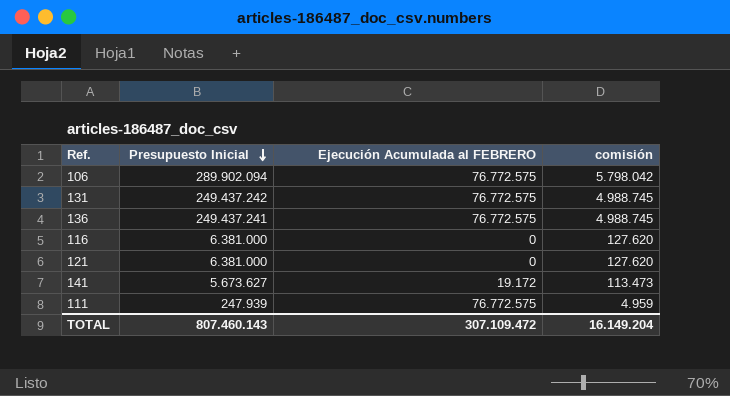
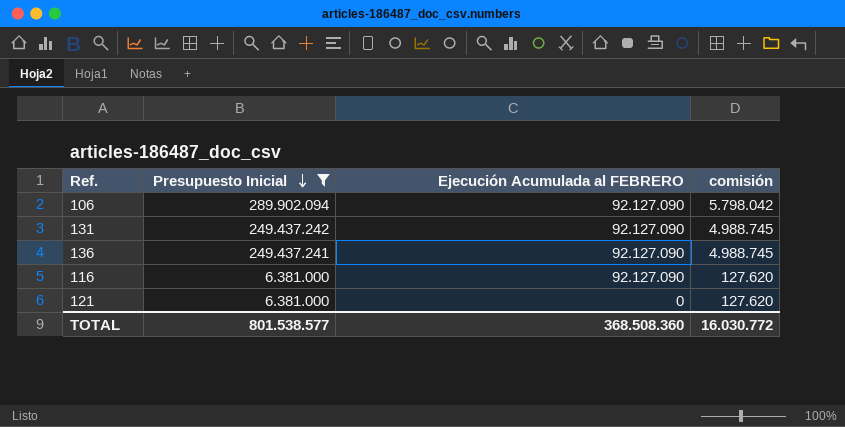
filter: none -> Presupuesto Inicial >= 6.381.000
106 | Ejecución Acumulada al FEBRERO: 76.772.575 -> 92.127.090
131 | Ejecución Acumulada al FEBRERO: 76.772.575 -> 92.127.090
136 | Ejecución Acumulada al FEBRERO: 76.772.575 -> 92.127.090
116 | Ejecución Acumulada al FEBRERO: 0 -> 92.127.090
TOTAL | Presupuesto Inicial: 807.460.143 -> 801.538.577
TOTAL | Ejecución Acumulada al FEBRERO: 307.109.472 -> 368.508.360
TOTAL | comisión: 16.149.204 -> 16.030.772

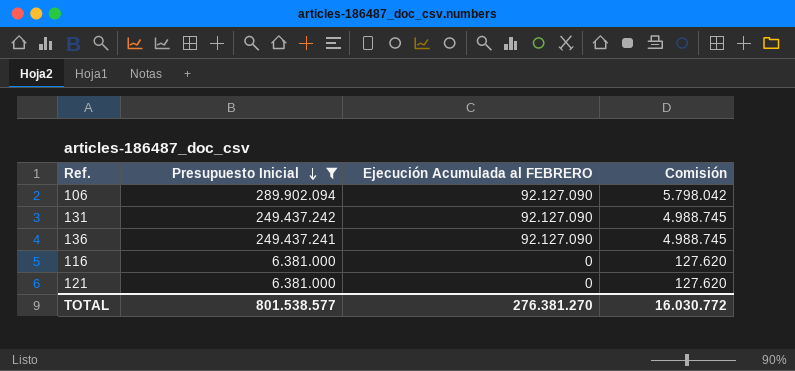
column name: comisión -> Comisión
116 | Ejecución Acumulada al FEBRERO: 92.127.090 -> 0
TOTAL | Ejecución Acumulada al FEBRERO: 368.508.360 -> 276.381.270

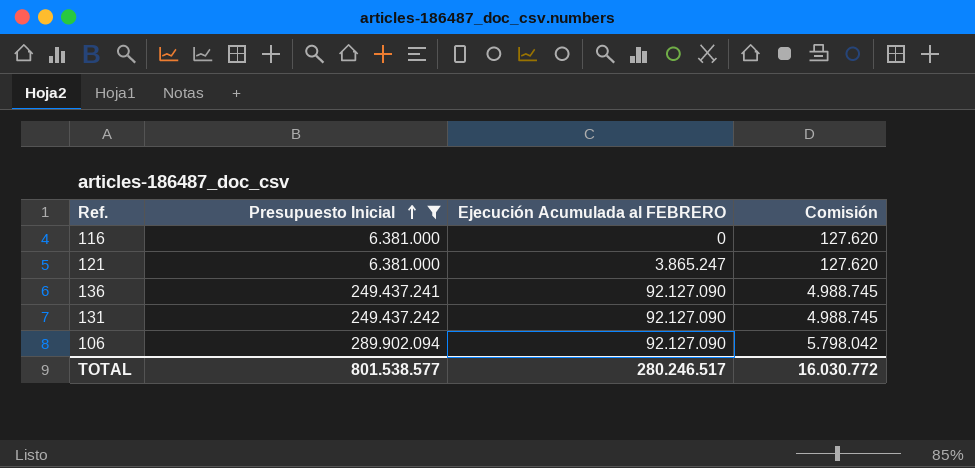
row order: Presupuesto Inicial descending -> Presupuesto Inicial ascending
121 | Ejecución Acumulada al FEBRERO: 0 -> 3.865.247
TOTAL | Ejecución Acumulada al FEBRERO: 276.381.270 -> 280.246.517

